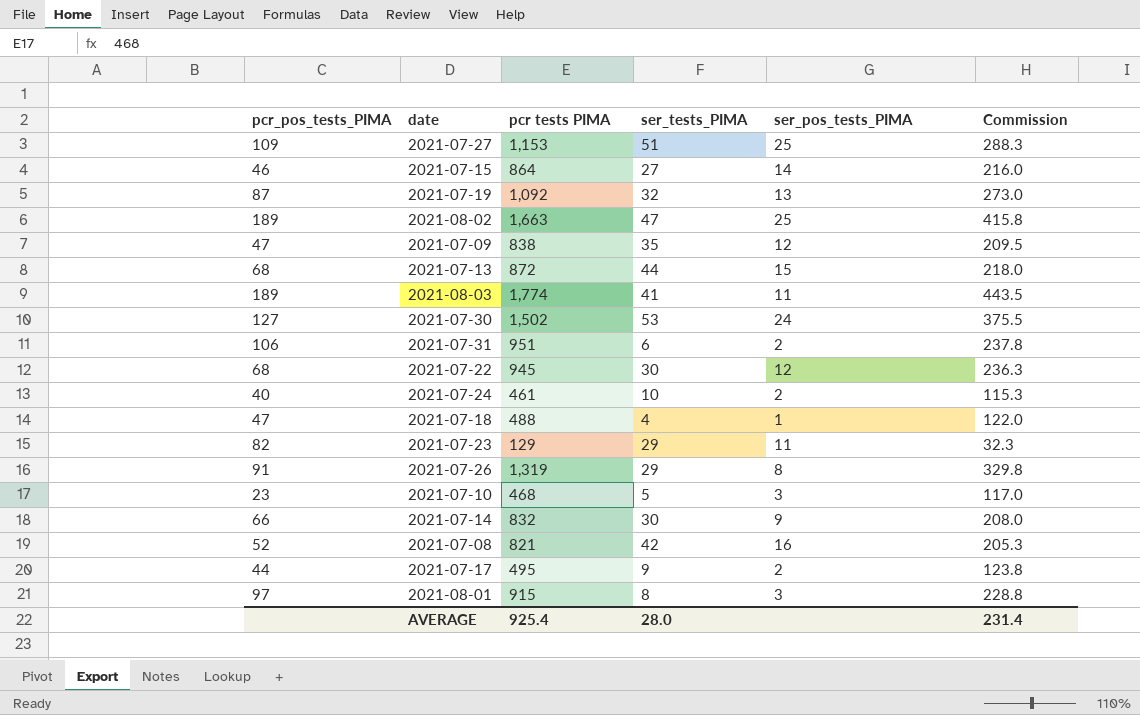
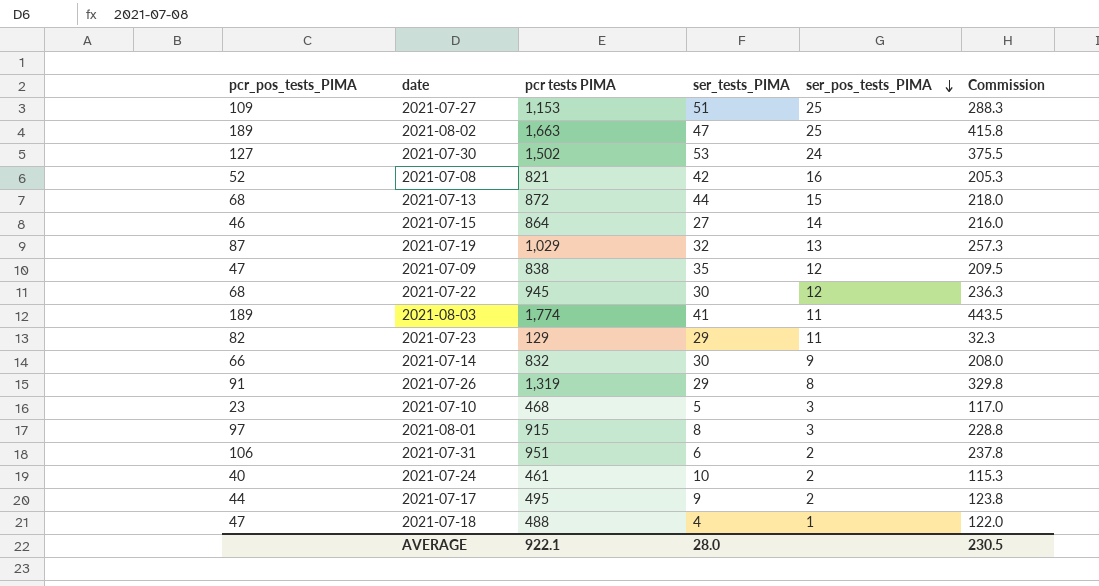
row order: none -> ser_pos_tests_PIMA descending
2021-07-19 | pcr tests PIMA: 1,092 -> 1,029
2021-07-19 | Commission: 273.0 -> 257.3
AVERAGE | pcr tests PIMA: 925.4 -> 922.1
AVERAGE | Commission: 231.4 -> 230.5

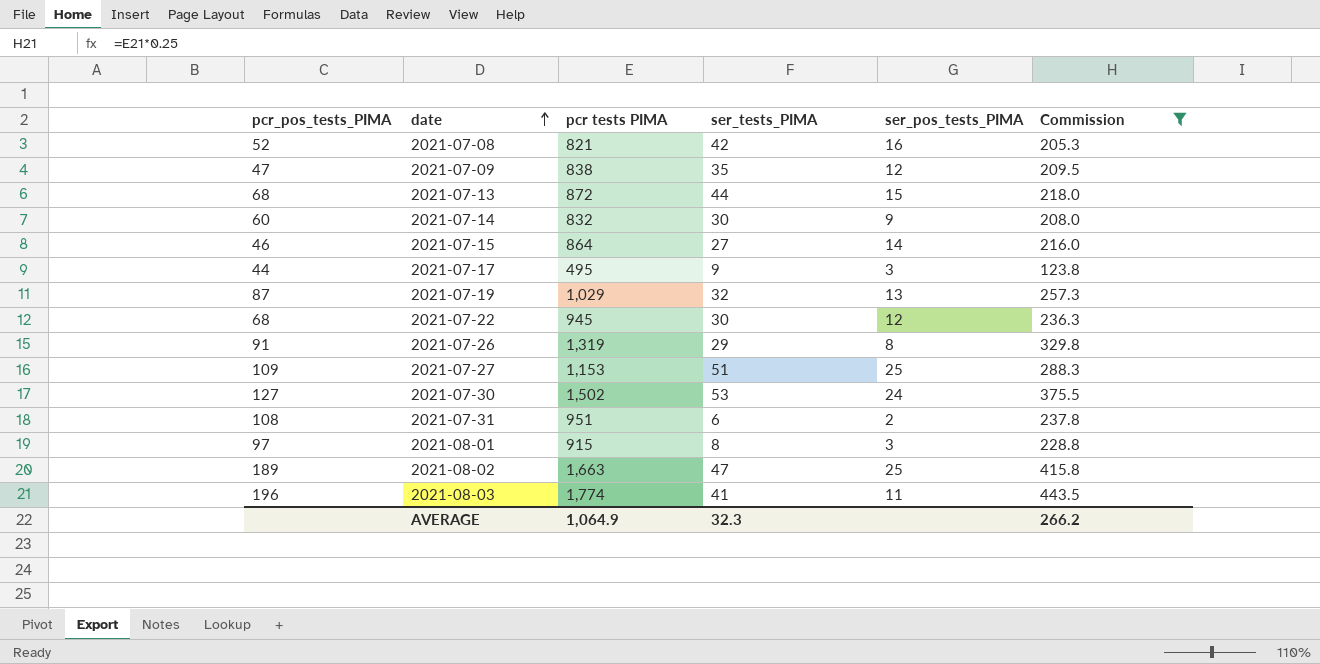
filter: none -> Commission >= 123.8
row order: ser_pos_tests_PIMA descending -> date ascending
2021-07-14 | pcr_pos_tests_PIMA: 66 -> 60
2021-07-17 | ser_pos_tests_PIMA: 2 -> 3
2021-07-31 | pcr_pos_tests_PIMA: 106 -> 108
2021-08-03 | pcr_pos_tests_PIMA: 189 -> 196
AVERAGE | pcr tests PIMA: 922.1 -> 1,064.9
AVERAGE | ser_tests_PIMA: 28.0 -> 32.3
AVERAGE | Commission: 230.5 -> 266.2

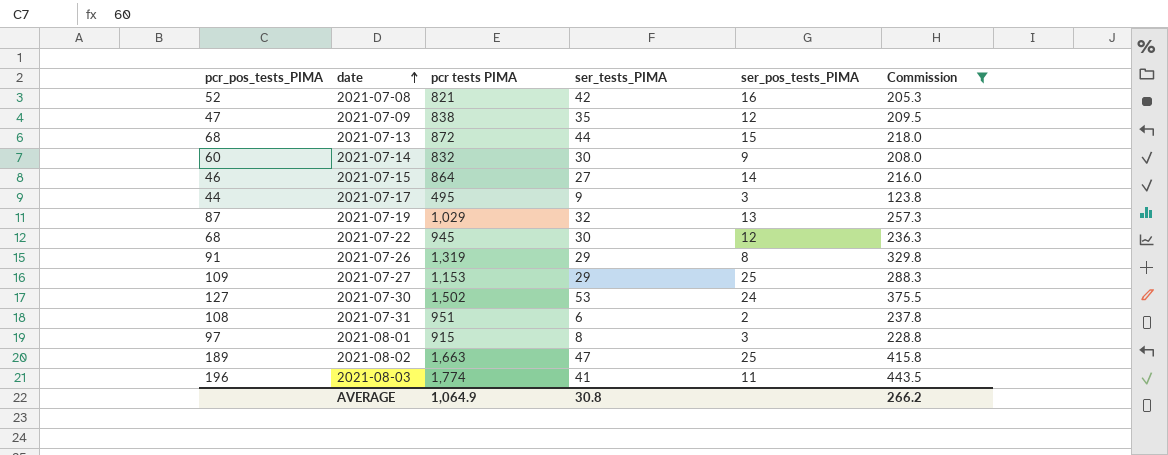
2021-07-27 | ser_tests_PIMA: 51 -> 29
AVERAGE | ser_tests_PIMA: 32.3 -> 30.8

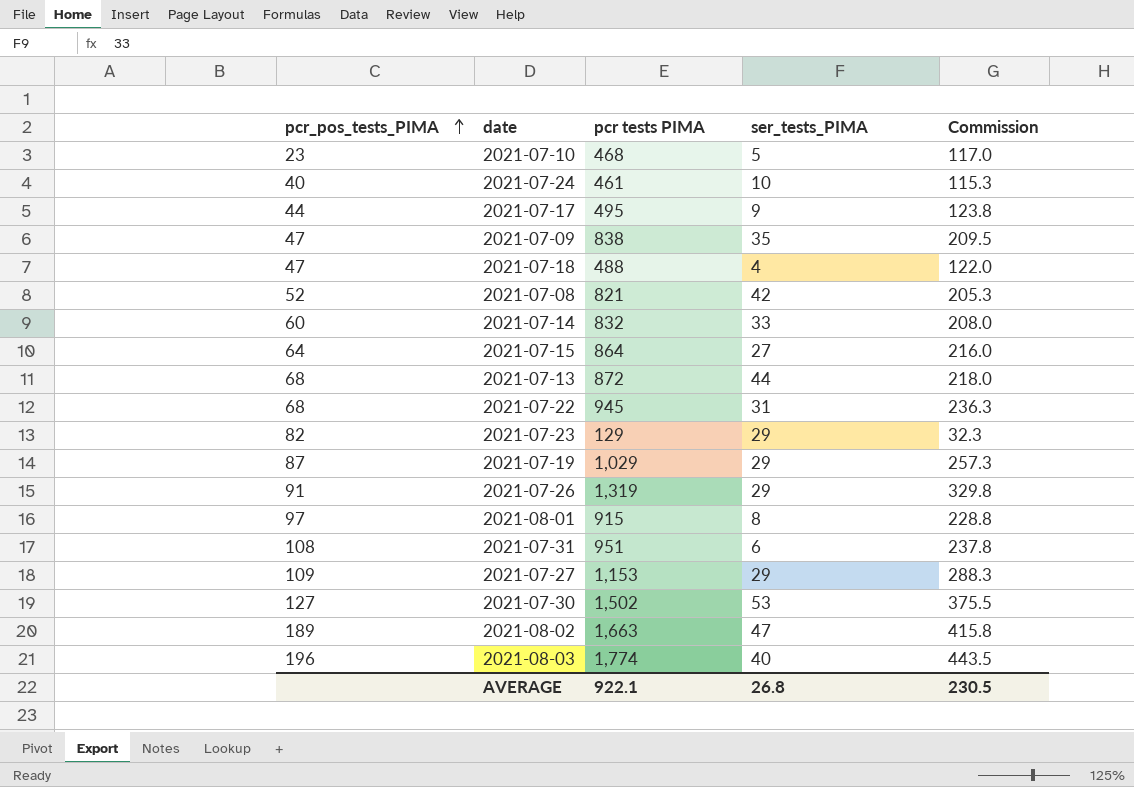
filter: Commission >= 123.8 -> none
row order: date ascending -> pcr_pos_tests_PIMA ascending
column ser_pos_tests_PIMA | position: 5 -> none
2021-07-14 | ser_tests_PIMA: 30 -> 33
2021-07-15 | pcr_pos_tests_PIMA: 46 -> 64
2021-07-22 | ser_tests_PIMA: 30 -> 31
2021-07-19 | ser_tests_PIMA: 32 -> 29
2021-08-03 | ser_tests_PIMA: 41 -> 40
AVERAGE | pcr tests PIMA: 1,064.9 -> 922.1
AVERAGE | ser_tests_PIMA: 30.8 -> 26.8
AVERAGE | Commission: 266.2 -> 230.5

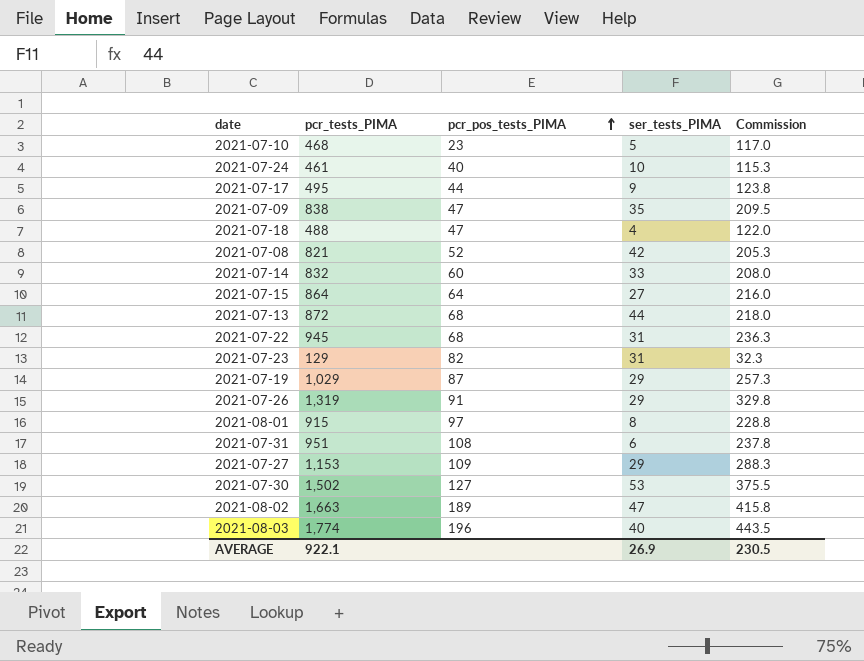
column name: pcr tests PIMA -> pcr_tests_PIMA
column pcr_pos_tests_PIMA | position: 1 -> 3
2021-07-23 | ser_tests_PIMA: 29 -> 31
AVERAGE | ser_tests_PIMA: 26.8 -> 26.9

